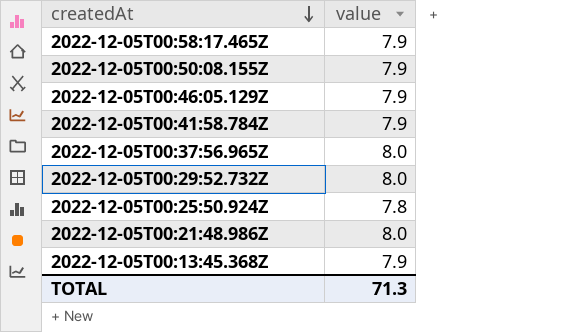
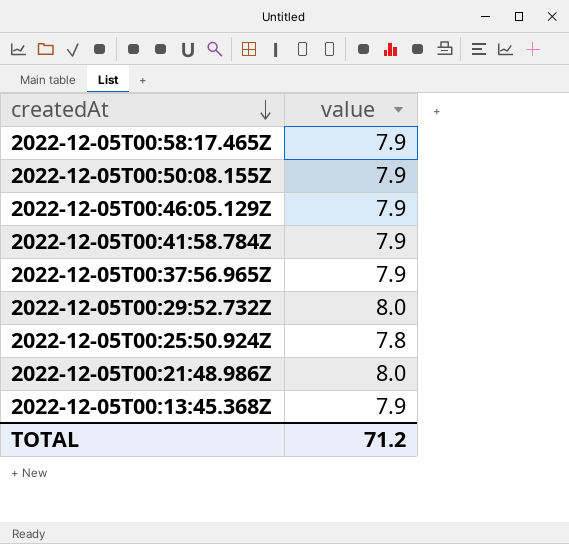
2022-12-05T00:37:56.965Z | value: 8.0 -> 7.9
TOTAL | value: 71.3 -> 71.2

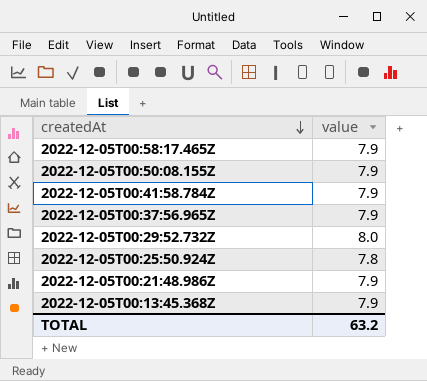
row 2022-12-05T00:46:05.129Z: 7.9 -> none
2022-12-05T00:21:48.986Z | value: 8.0 -> 7.9
TOTAL | value: 71.2 -> 63.2

